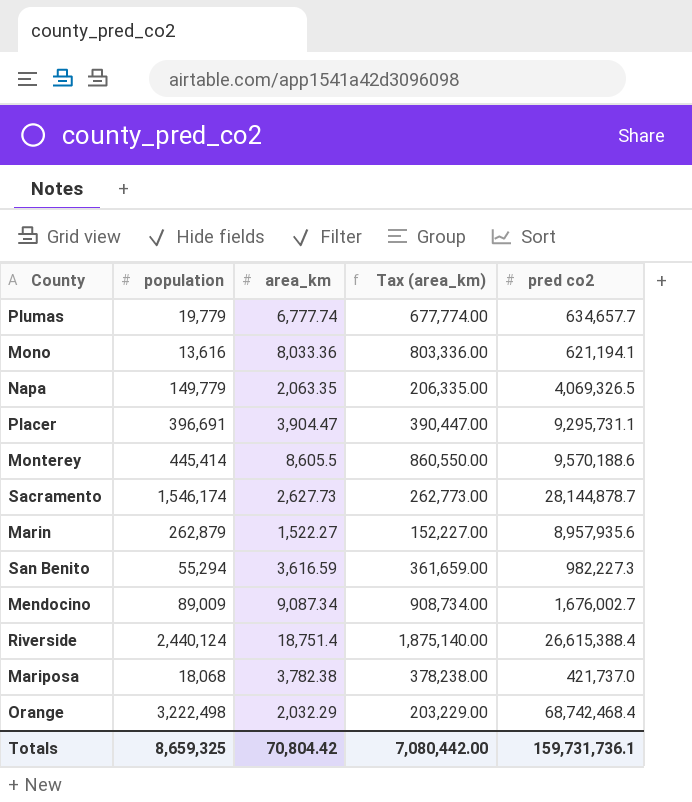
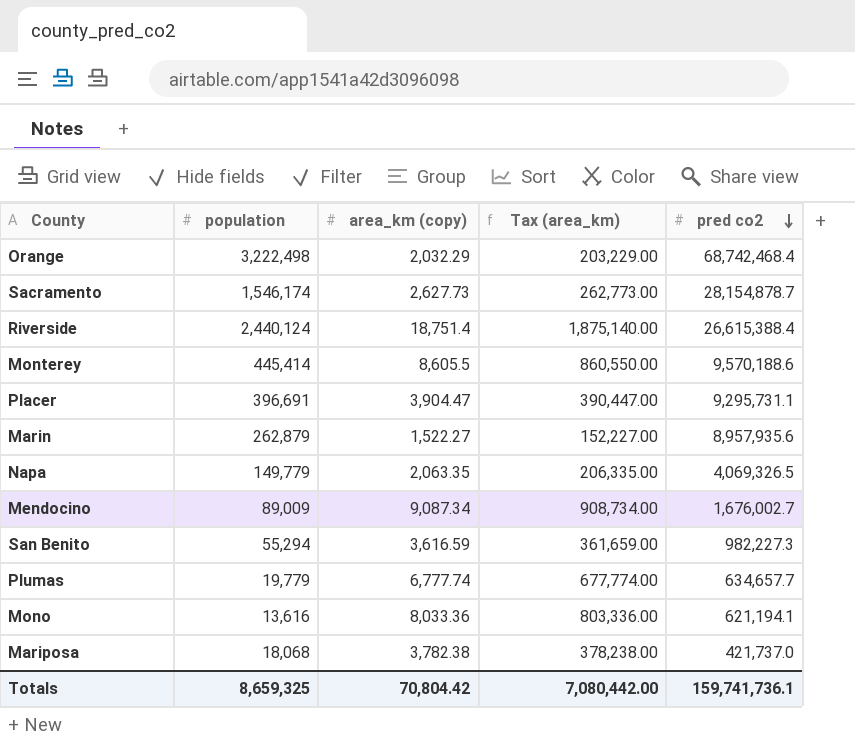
row order: none -> pred co2 descending
column name: area_km -> area_km (copy)
Sacramento | pred co2: 28,144,878.7 -> 28,154,878.7
Totals | pred co2: 159,731,736.1 -> 159,741,736.1

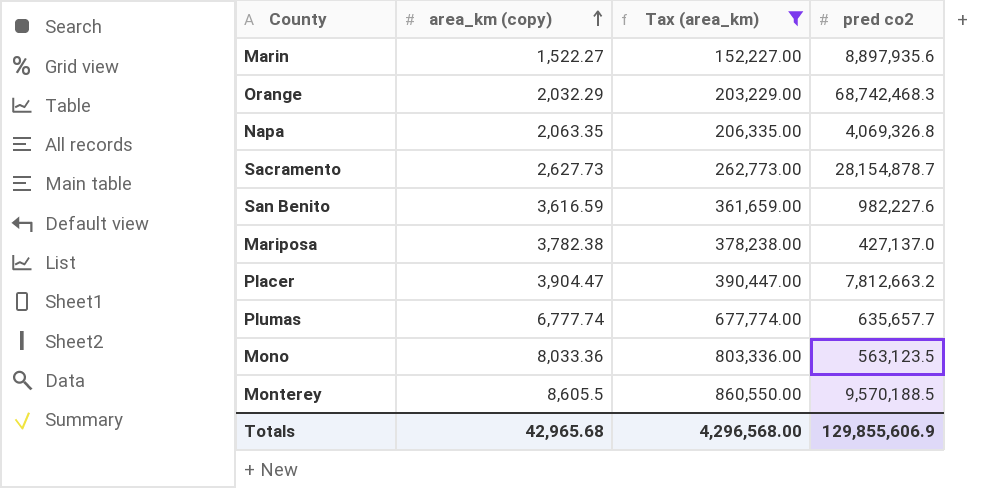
filter: none -> Tax (area_km) <= 860,550.00
row order: pred co2 descending -> area_km (copy) ascending
column population | position: 2 -> none
Marin | pred co2: 8,957,935.6 -> 8,897,935.6
Orange | pred co2: 68,742,468.4 -> 68,742,468.3
Napa | pred co2: 4,069,326.5 -> 4,069,326.8
San Benito | pred co2: 982,227.3 -> 982,227.6
Mariposa | pred co2: 421,737.0 -> 427,137.0
Placer | pred co2: 9,295,731.1 -> 7,812,663.2
Plumas | pred co2: 634,657.7 -> 635,657.7
Mono | pred co2: 621,194.1 -> 563,123.5
Monterey | pred co2: 9,570,188.6 -> 9,570,188.5
Totals | area_km (copy): 70,804.42 -> 42,965.68
Totals | Tax (area_km): 7,080,442.00 -> 4,296,568.00
Totals | pred co2: 159,741,736.1 -> 129,855,606.9

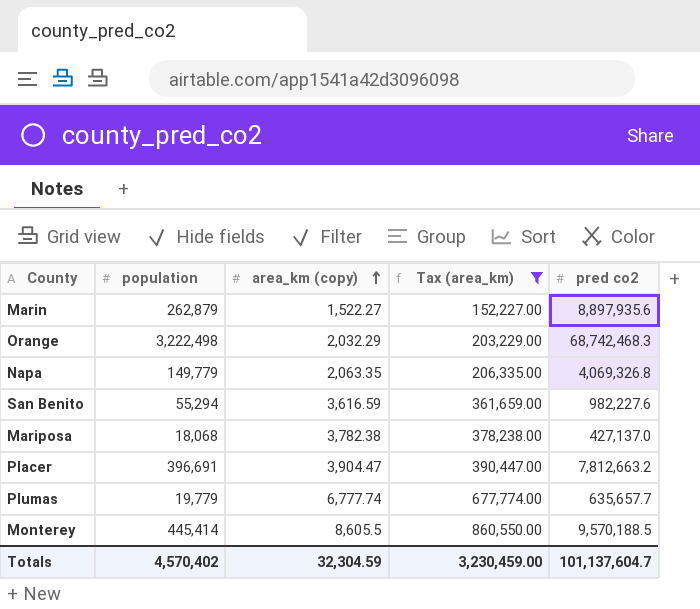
column population | position: none -> 2
row Sacramento: 2,627.73 | 262,773.00 | 28,154,878.7 -> none
row Mono: 8,033.36 | 803,336.00 | 563,123.5 -> none
Totals | area_km (copy): 42,965.68 -> 32,304.59
Totals | Tax (area_km): 4,296,568.00 -> 3,230,459.00
Totals | pred co2: 129,855,606.9 -> 101,137,604.7

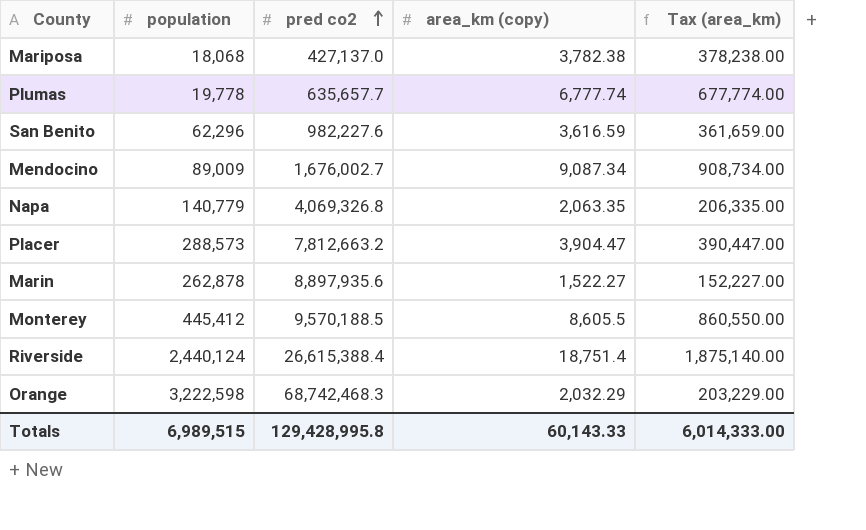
filter: Tax (area_km) <= 860,550.00 -> none
row order: area_km (copy) ascending -> pred co2 ascending
column pred co2 | position: 5 -> 3
Plumas | population: 19,779 -> 19,778
San Benito | population: 55,294 -> 62,296
Napa | population: 149,779 -> 140,779
Placer | population: 396,691 -> 288,573
Marin | population: 262,879 -> 262,878
Monterey | population: 445,414 -> 445,412
Orange | population: 3,222,498 -> 3,222,598
Totals | population: 4,570,402 -> 6,989,515
Totals | pred co2: 101,137,604.7 -> 129,428,995.8
Totals | area_km (copy): 32,304.59 -> 60,143.33
Totals | Tax (area_km): 3,230,459.00 -> 6,014,333.00

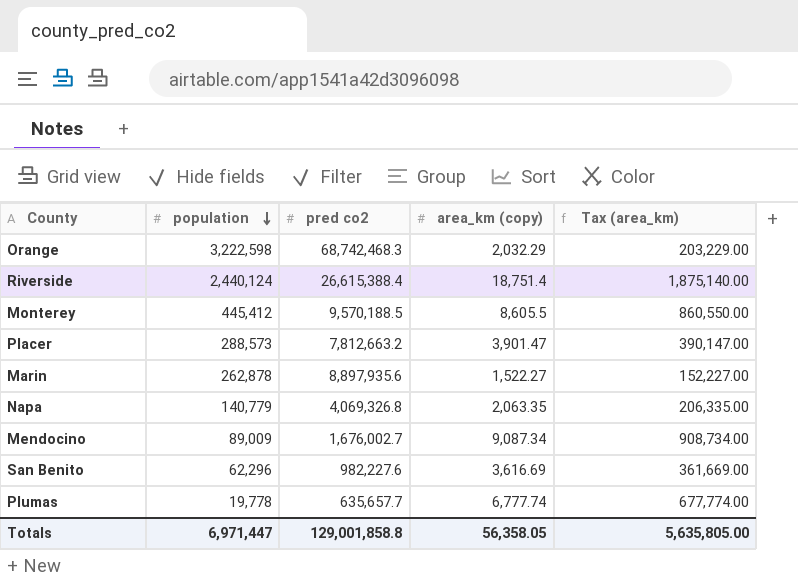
row order: pred co2 ascending -> population descending
row Mariposa: 18,068 | 427,137.0 | 3,782.38 | 378,238.00 -> none
Placer | area_km (copy): 3,904.47 -> 3,901.47
Placer | Tax (area_km): 390,447.00 -> 390,147.00
San Benito | area_km (copy): 3,616.59 -> 3,616.69
San Benito | Tax (area_km): 361,659.00 -> 361,669.00
Totals | population: 6,989,515 -> 6,971,447
Totals | pred co2: 129,428,995.8 -> 129,001,858.8
Totals | area_km (copy): 60,143.33 -> 56,358.05
Totals | Tax (area_km): 6,014,333.00 -> 5,635,805.00

